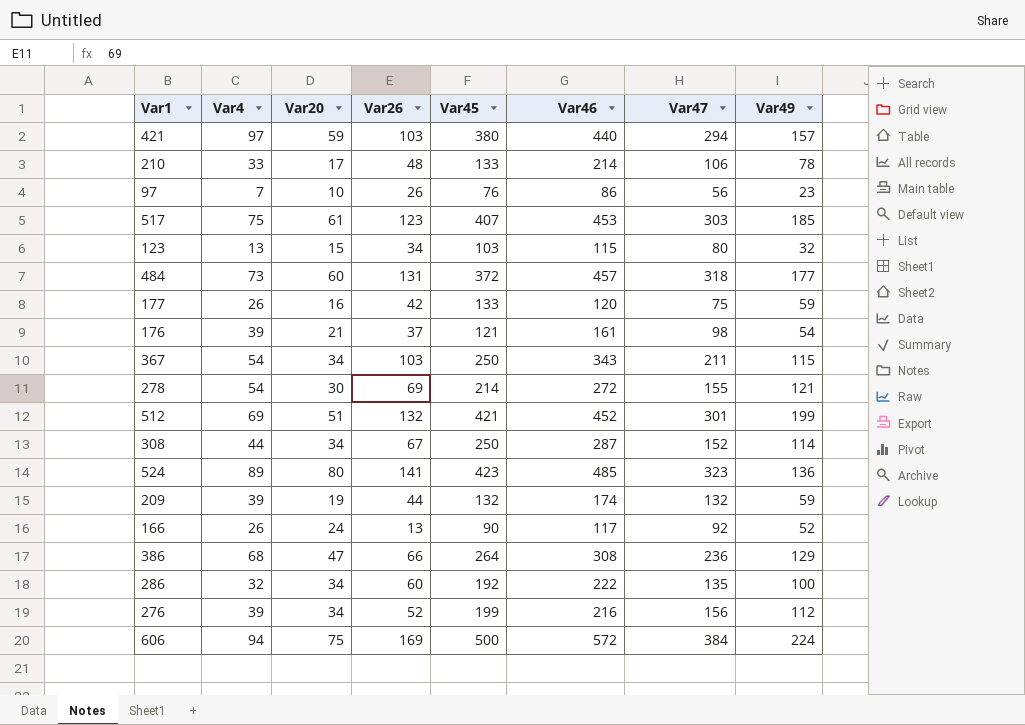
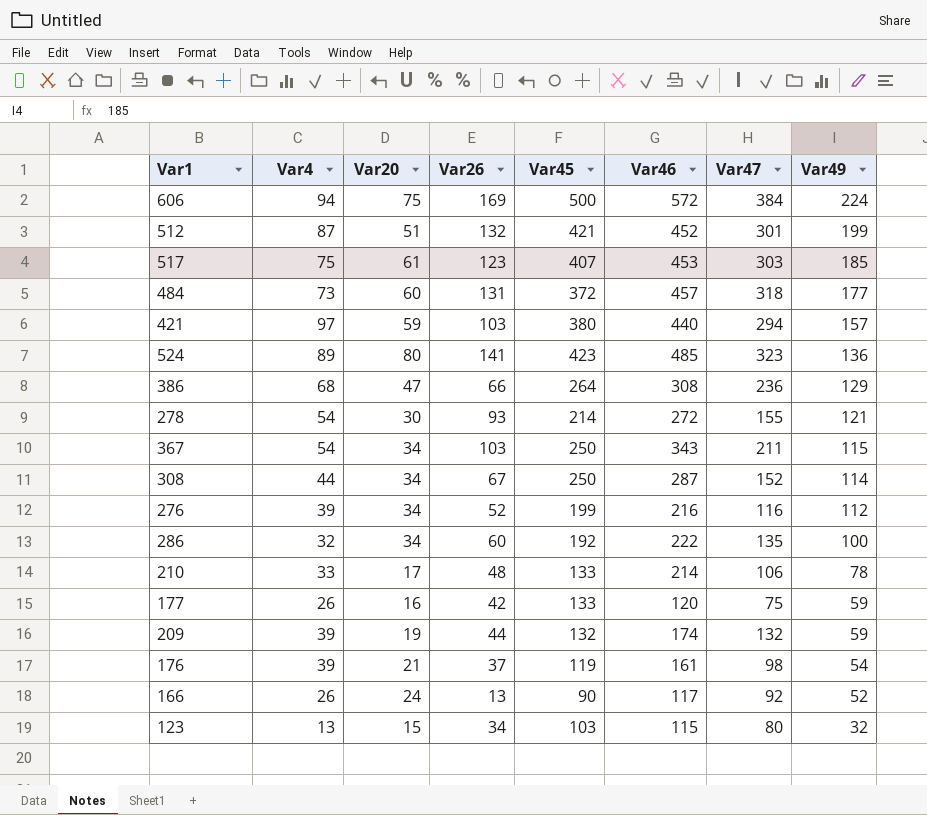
row order: none -> Var49 descending
row 97: 7 | 10 | 26 | 76 | 86 | 56 | 23 -> none
512 | Var4: 69 -> 87
278 | Var26: 69 -> 93
276 | Var47: 156 -> 116
176 | Var45: 121 -> 119

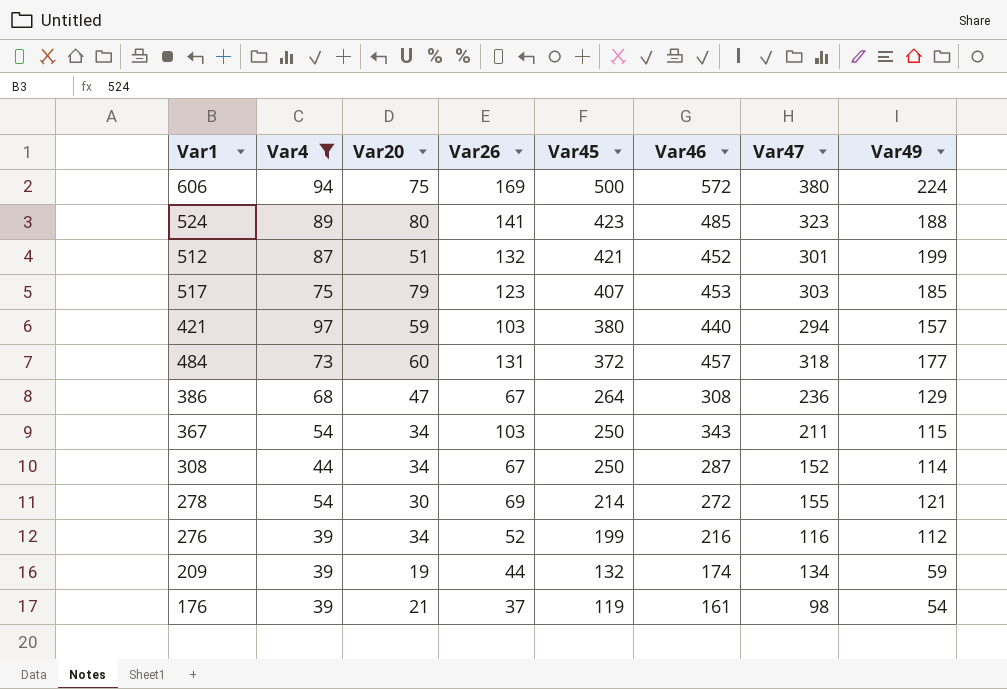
filter: none -> Var4 >= 39
row order: Var49 descending -> Var45 descending
606 | Var47: 384 -> 380
524 | Var49: 136 -> 188
517 | Var20: 61 -> 79
386 | Var26: 66 -> 67
278 | Var26: 93 -> 69
209 | Var47: 132 -> 134

